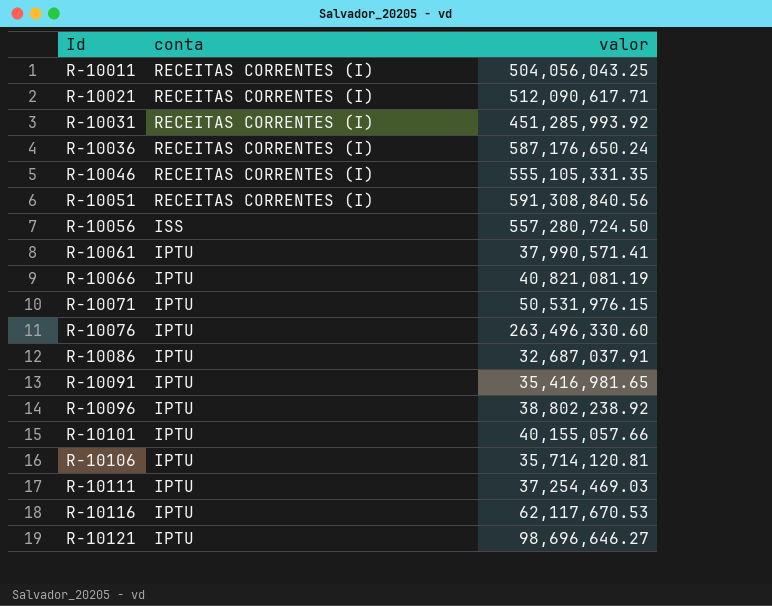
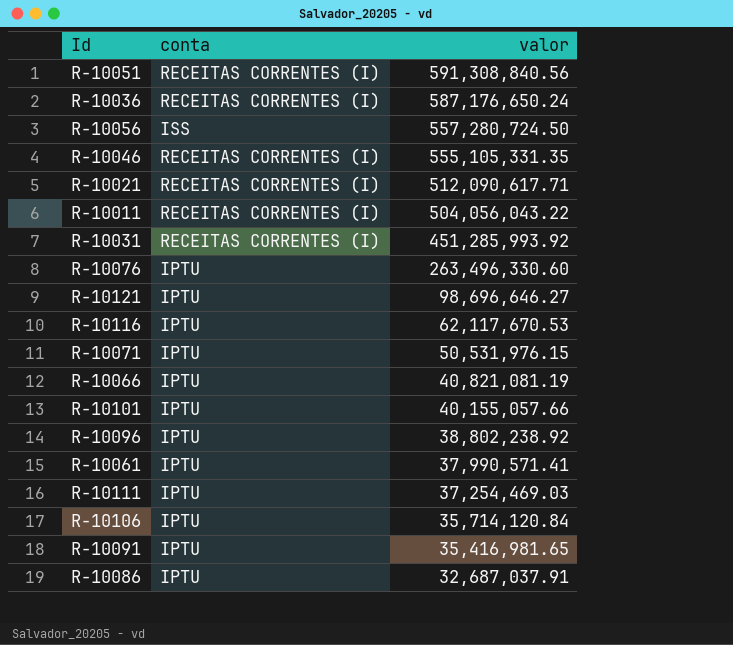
row order: Id ascending -> valor descending
R-10011 | valor: 504,056,043.25 -> 504,056,043.22
R-10106 | valor: 35,714,120.81 -> 35,714,120.84

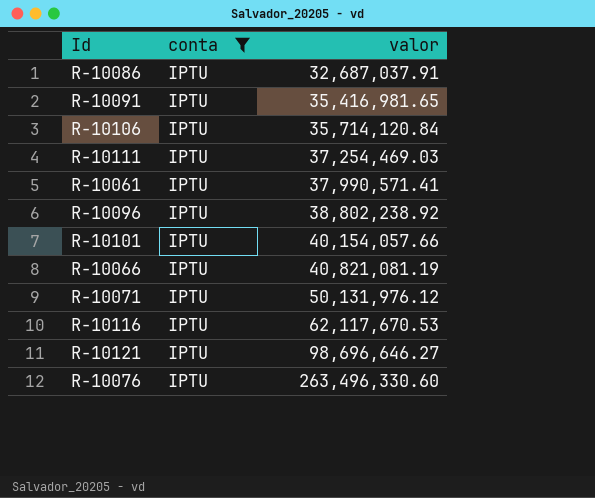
filter: none -> conta = IPTU
row order: valor descending -> valor ascending
R-10101 | valor: 40,155,057.66 -> 40,154,057.66
R-10071 | valor: 50,531,976.15 -> 50,131,976.12

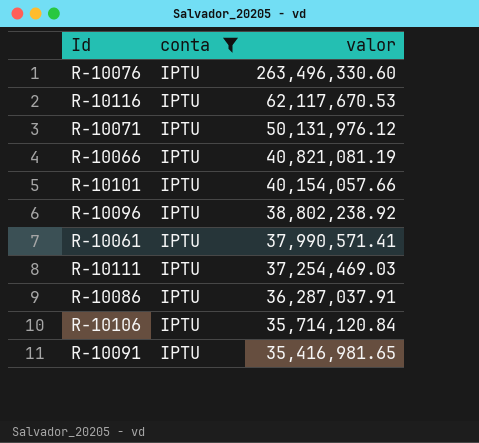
row order: valor ascending -> valor descending
row R-10121: IPTU | 98,696,646.27 -> none
R-10086 | valor: 32,687,037.91 -> 36,287,037.91

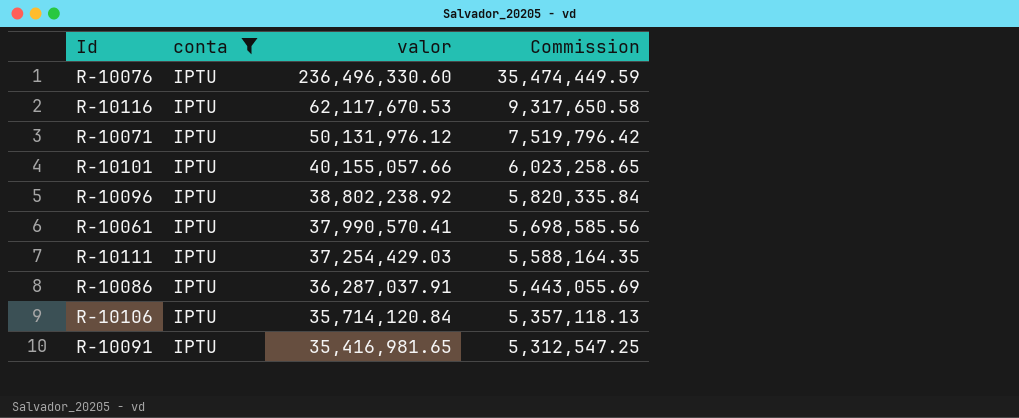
column Commission | formula: none -> [valor] * 0.15
row R-10066: IPTU | 40,821,081.19 -> none
R-10076 | valor: 263,496,330.60 -> 236,496,330.60
R-10101 | valor: 40,154,057.66 -> 40,155,057.66
R-10061 | valor: 37,990,571.41 -> 37,990,570.41
R-10111 | valor: 37,254,469.03 -> 37,254,429.03

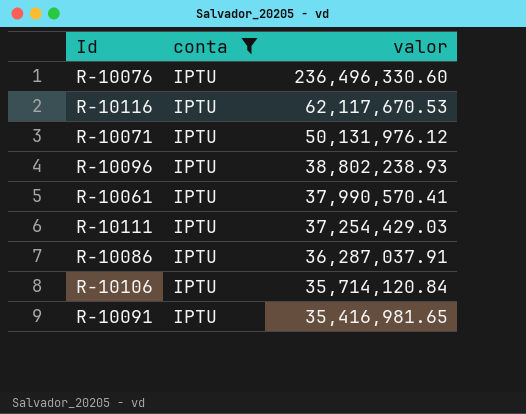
column Commission | formula: [valor] * 0.15 -> none
row R-10101: IPTU | 40,155,057.66 | 6,023,258.65 -> none
R-10096 | valor: 38,802,238.92 -> 38,802,238.93

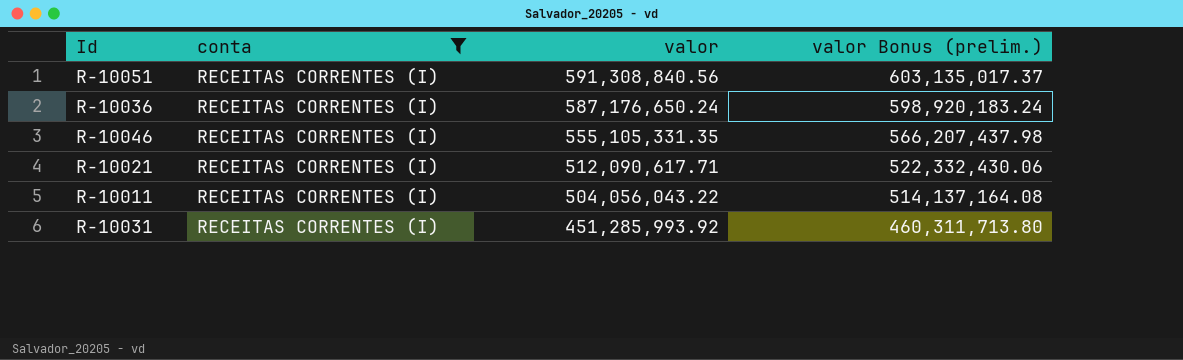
filter: conta = IPTU -> conta = RECEITAS CORRENTES (I)
column valor Bonus (prelim.) | formula: none -> [valor] * 1.02

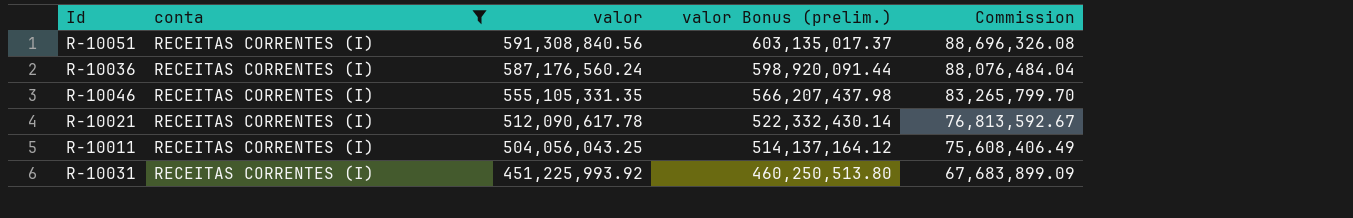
column Commission | formula: none -> [valor] * 0.15
R-10036 | valor: 587,176,650.24 -> 587,176,560.24
R-10036 | valor Bonus (prelim.): 598,920,183.24 -> 598,920,091.44
R-10021 | valor: 512,090,617.71 -> 512,090,617.78
R-10021 | valor Bonus (prelim.): 522,332,430.06 -> 522,332,430.14
R-10011 | valor: 504,056,043.22 -> 504,056,043.25
R-10011 | valor Bonus (prelim.): 514,137,164.08 -> 514,137,164.12
R-10031 | valor: 451,285,993.92 -> 451,225,993.92
R-10031 | valor Bonus (prelim.): 460,311,713.80 -> 460,250,513.80

